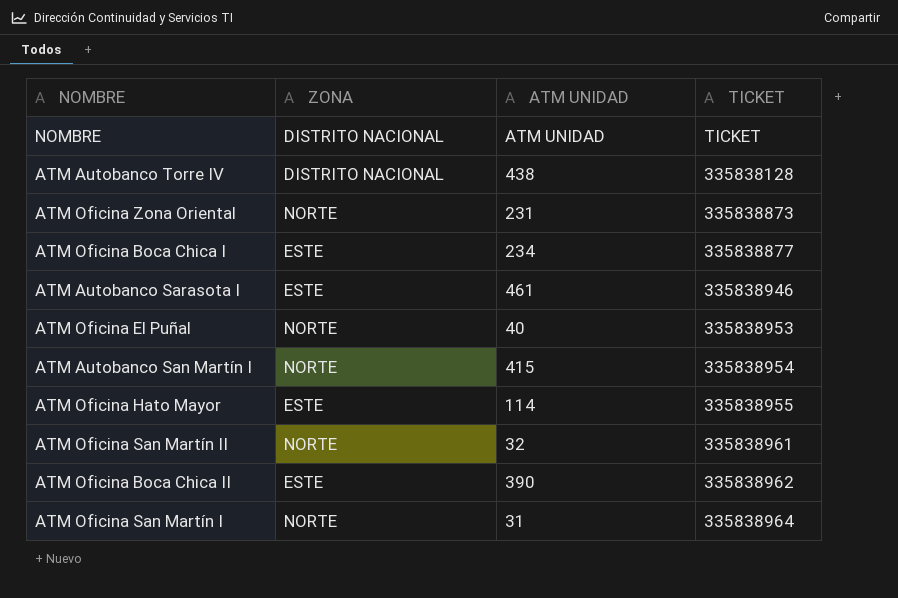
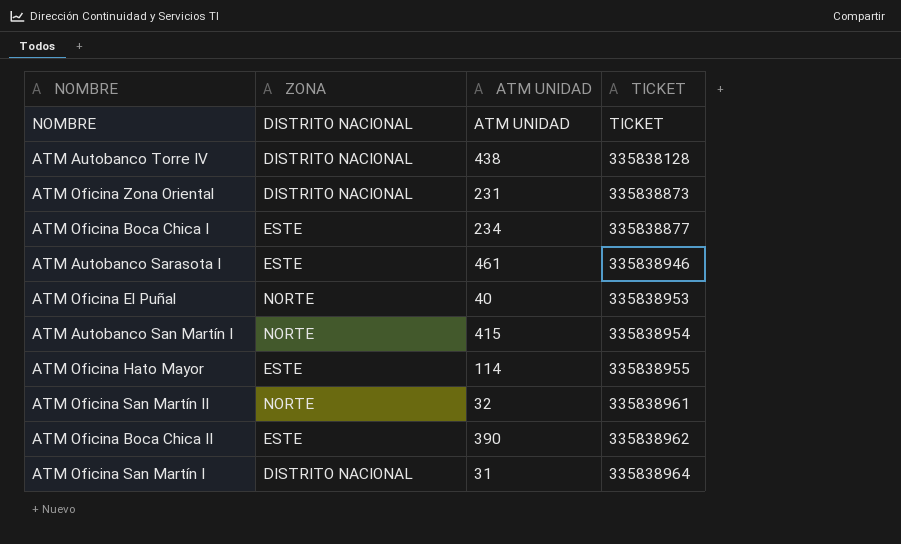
ATM Oficina Zona Oriental | ZONA: NORTE -> DISTRITO NACIONAL
ATM Oficina San Martín I | ZONA: NORTE -> DISTRITO NACIONAL

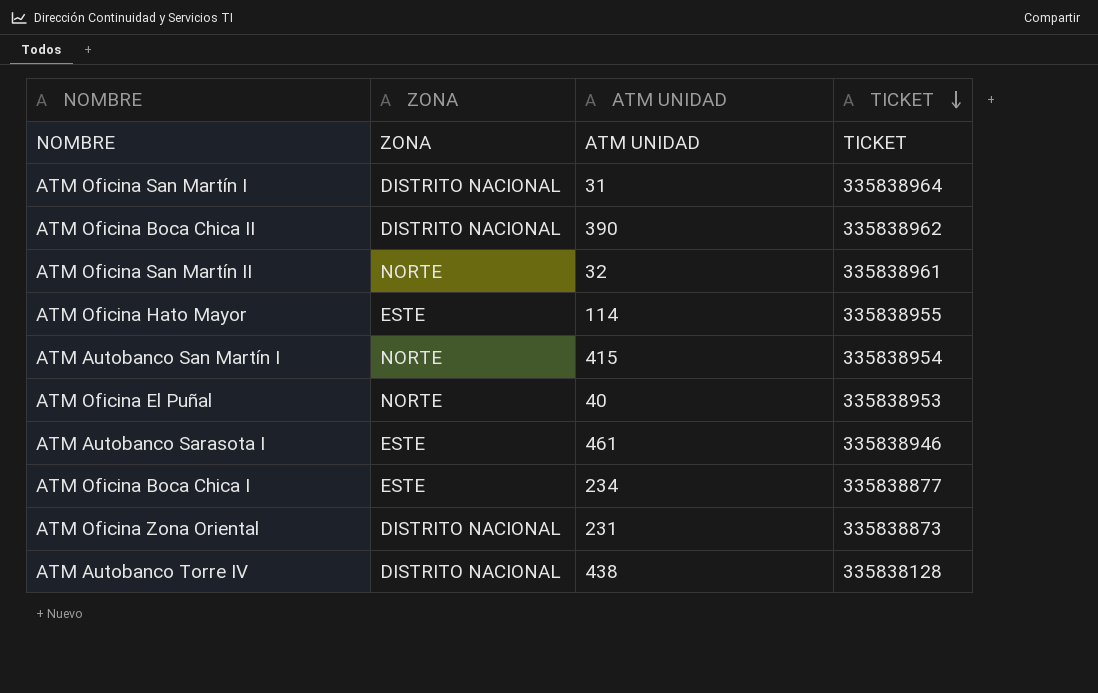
row order: none -> TICKET descending
NOMBRE | ZONA: DISTRITO NACIONAL -> ZONA
ATM Oficina Boca Chica II | ZONA: ESTE -> DISTRITO NACIONAL

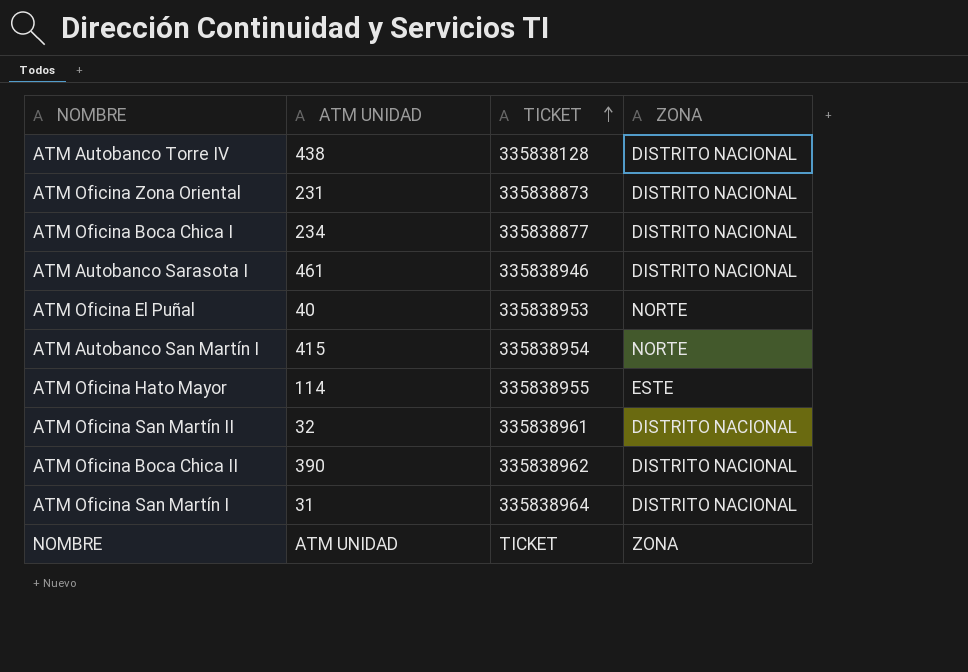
row order: TICKET descending -> TICKET ascending
column ZONA | position: 2 -> 4
ATM Oficina Boca Chica I | ZONA: ESTE -> DISTRITO NACIONAL
ATM Autobanco Sarasota I | ZONA: ESTE -> DISTRITO NACIONAL
ATM Oficina San Martín II | ZONA: NORTE -> DISTRITO NACIONAL

